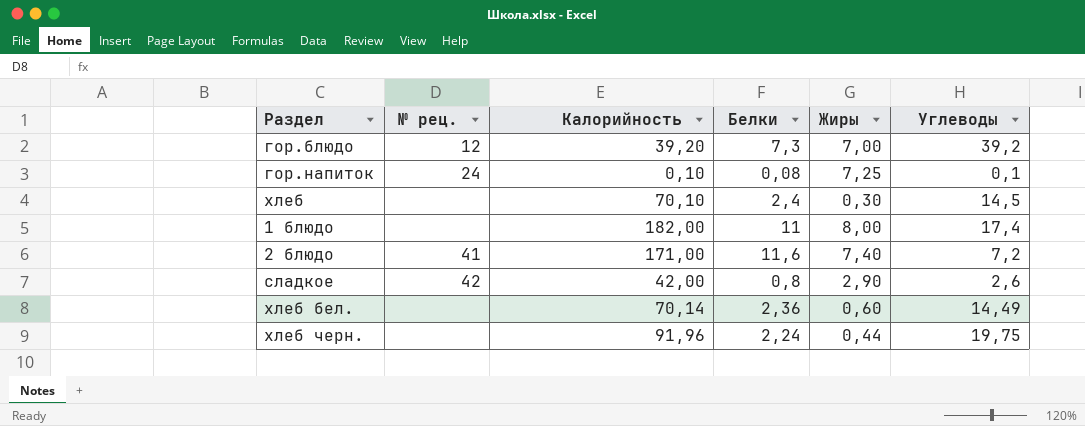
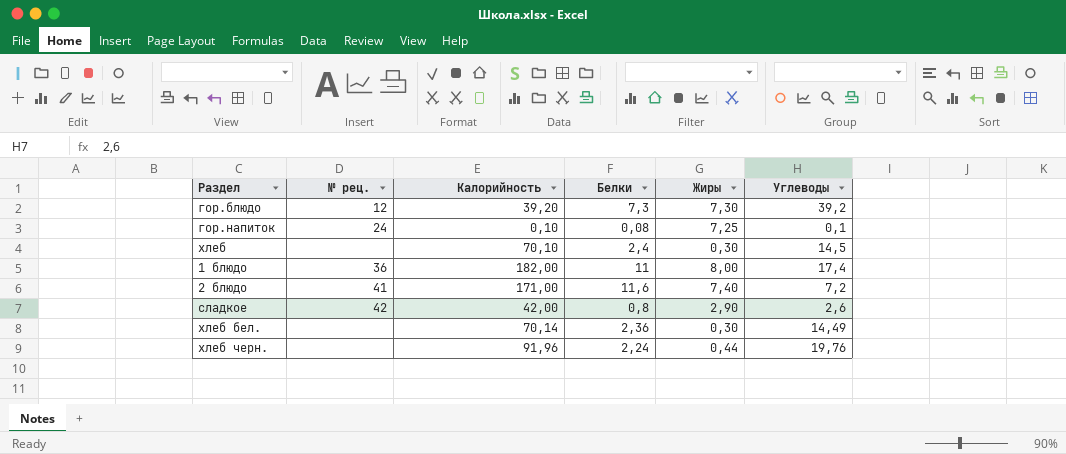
гор.блюдо | Жиры: 7,00 -> 7,30
1 блюдо | № рец.: none -> 36
хлеб бел. | Жиры: 0,60 -> 0,30
хлеб черн. | Углеводы: 19,75 -> 19,76

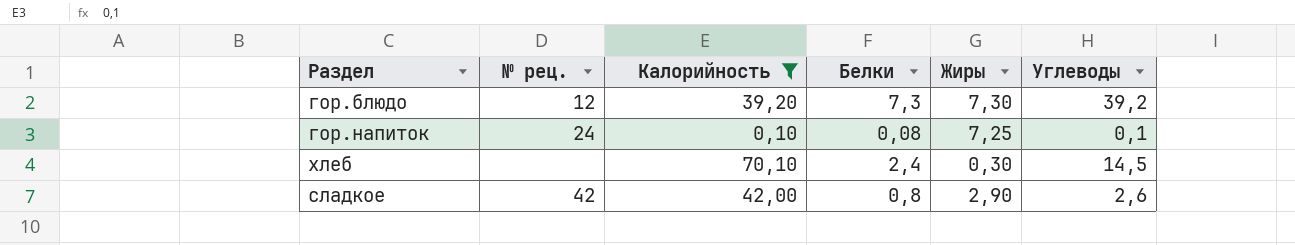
filter: none -> Калорийность <= 70,10

